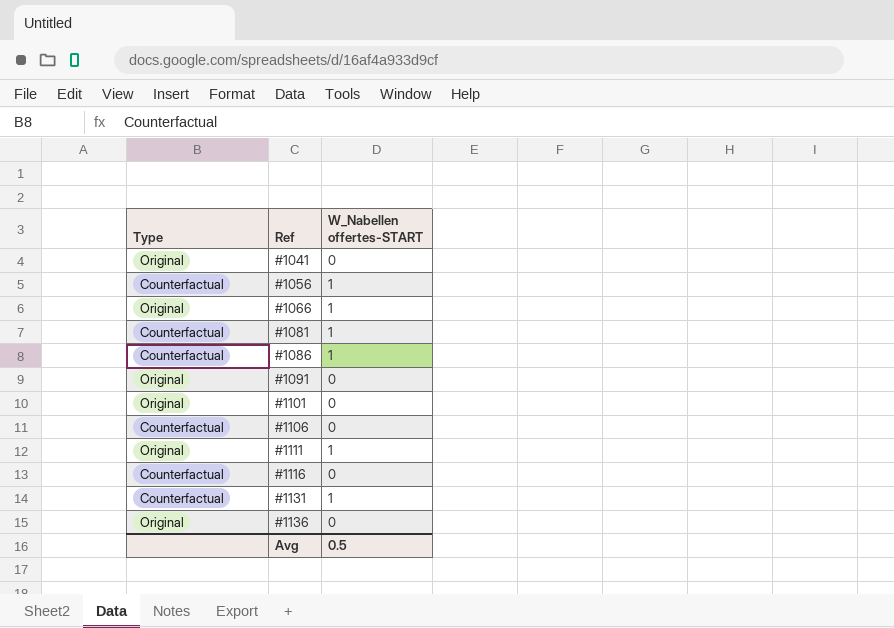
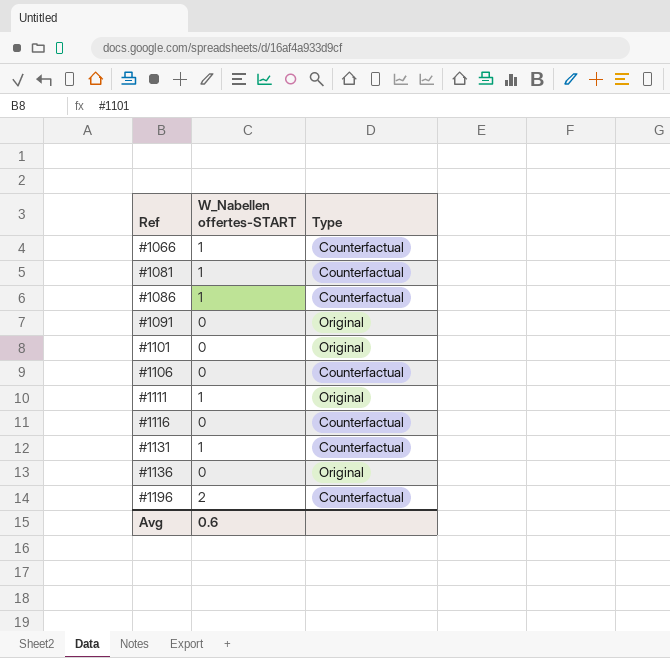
column Type | position: 1 -> 3
row #1041: Original | 0 -> none
row #1056: Counterfactual | 1 -> none
#1066 | Type: Original -> Counterfactual
row #1196: none -> 2 | Counterfactual
Avg | W_Nabellen offertes-START: 0.5 -> 0.6

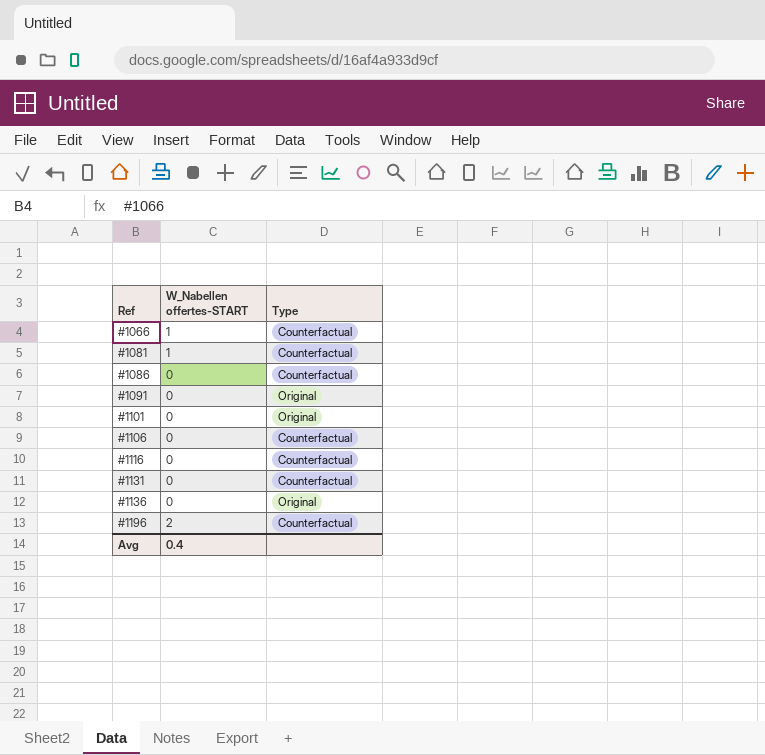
row #1111: 1 | Original -> none
#1086 | W_Nabellen offertes-START: 1 -> 0
#1131 | W_Nabellen offertes-START: 1 -> 0
Avg | W_Nabellen offertes-START: 0.6 -> 0.4

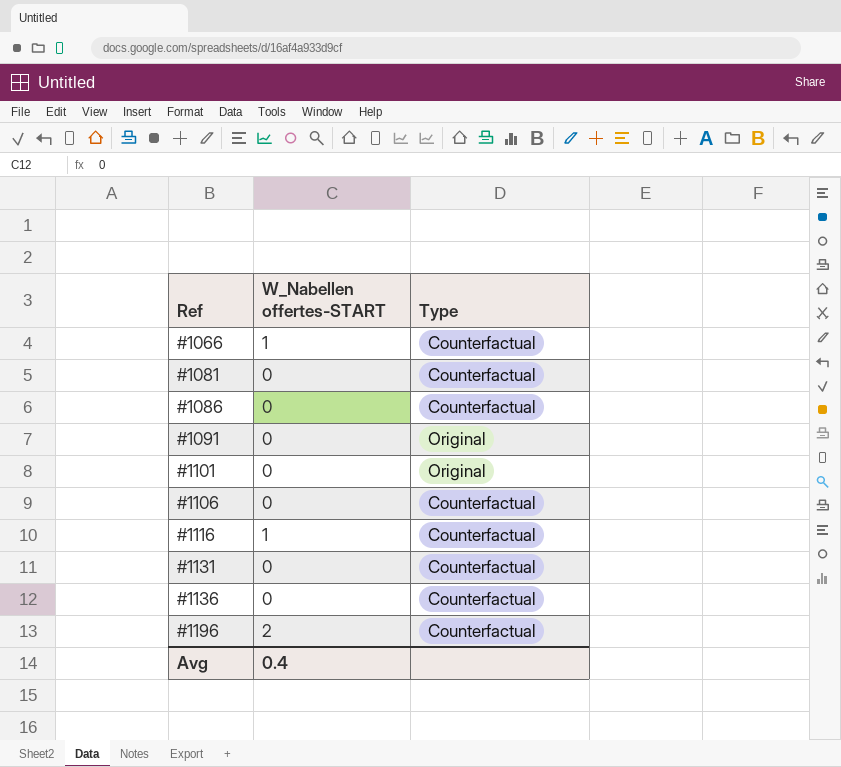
#1081 | W_Nabellen offertes-START: 1 -> 0
#1116 | W_Nabellen offertes-START: 0 -> 1
#1136 | Type: Original -> Counterfactual

